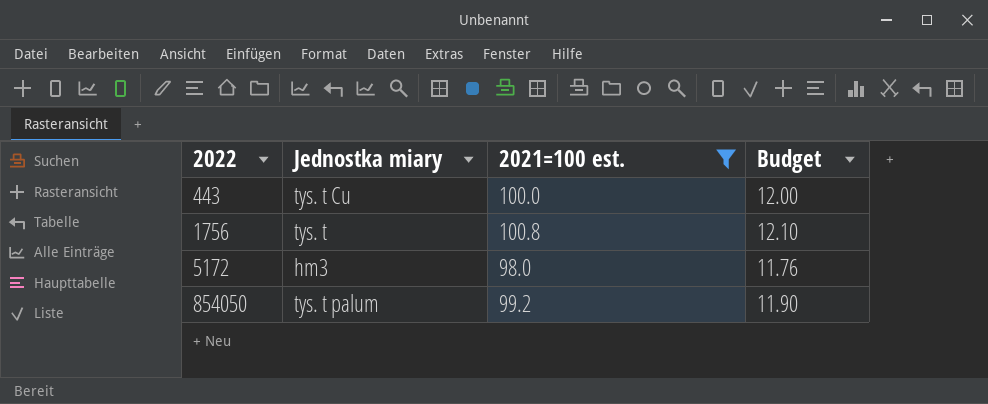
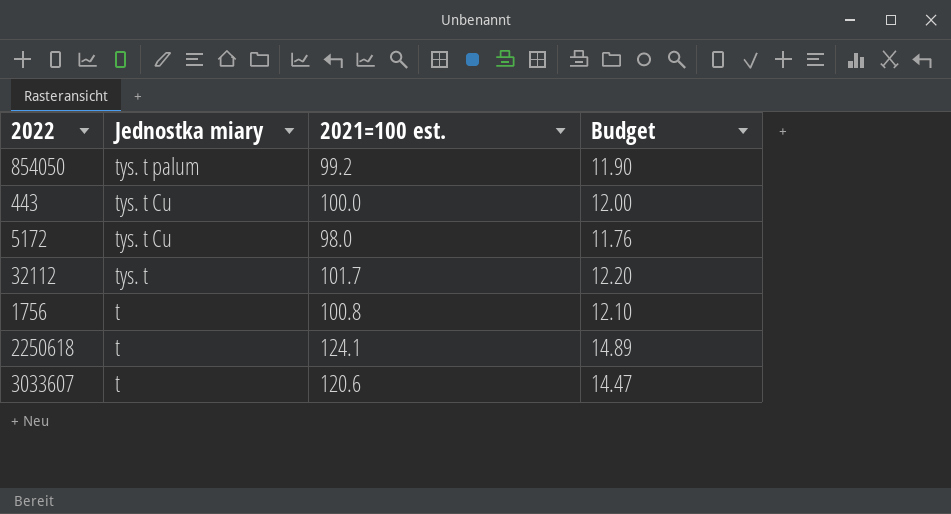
filter: 2021=100 est. <= 100.8 -> none
row order: 2022 ascending -> Jednostka miary descending
5172 | Jednostka miary: hm3 -> tys. t Cu
1756 | Jednostka miary: tys. t -> t

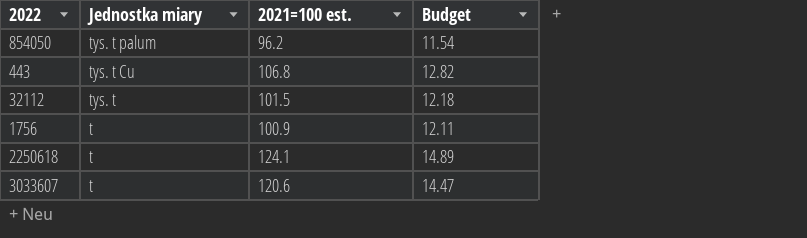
row 5172: tys. t Cu | 98.0 | 11.76 -> none
854050 | 2021=100 est.: 99.2 -> 96.2
854050 | Budget: 11.90 -> 11.54
443 | 2021=100 est.: 100.0 -> 106.8
443 | Budget: 12.00 -> 12.82
32112 | 2021=100 est.: 101.7 -> 101.5
32112 | Budget: 12.20 -> 12.18
1756 | 2021=100 est.: 100.8 -> 100.9
1756 | Budget: 12.10 -> 12.11

